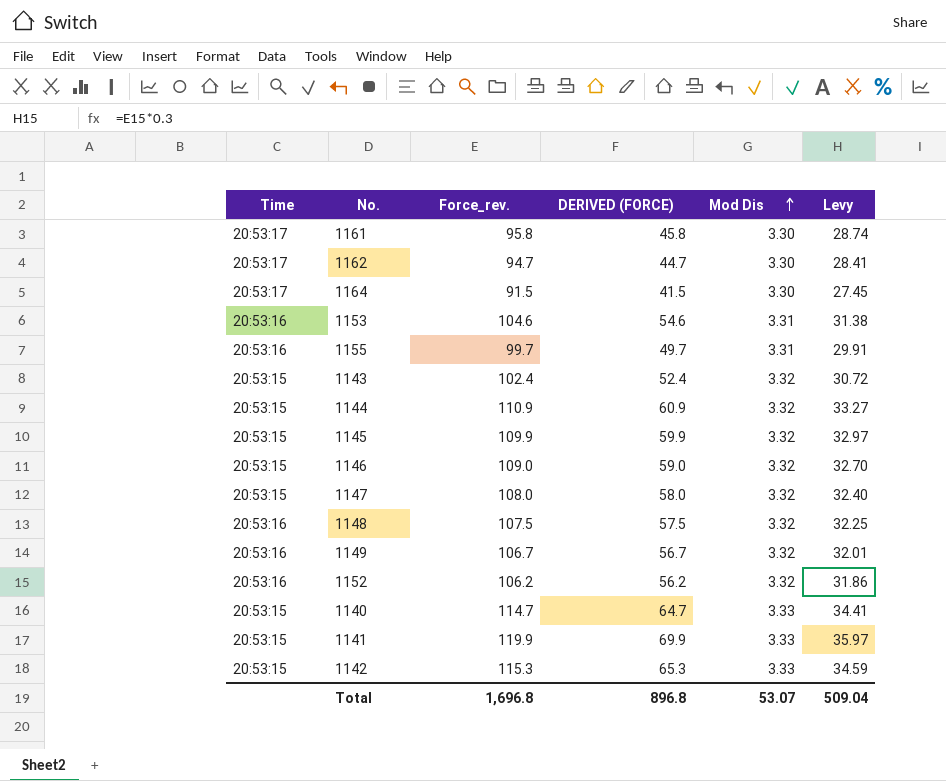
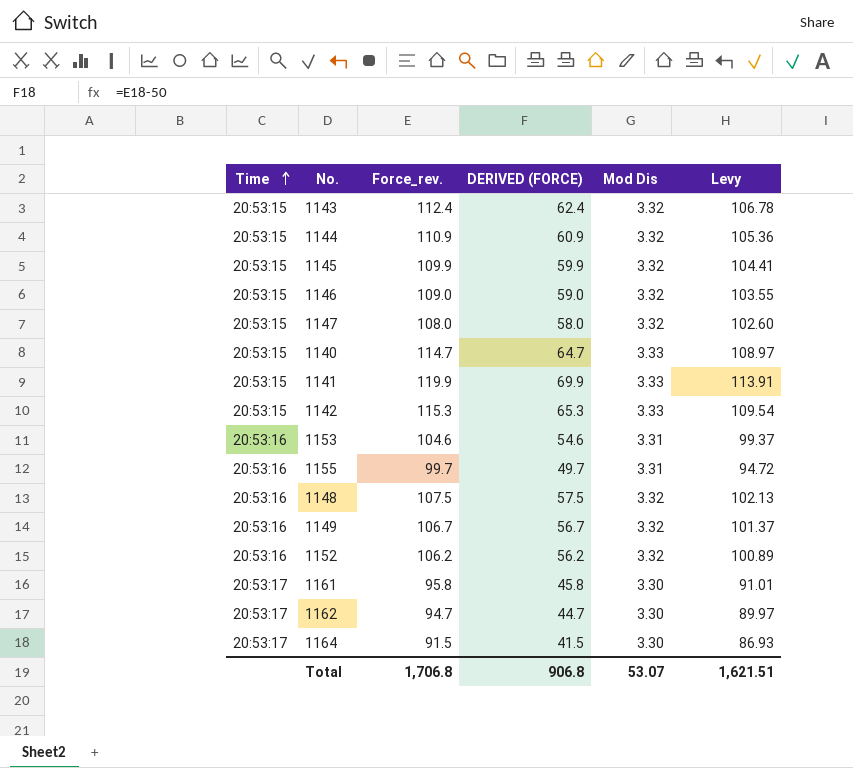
row order: Mod Dis ascending -> Time ascending
column Levy | formula: [Force_rev.] * 0.3 -> [Force_rev.] * 0.95
1143 | Force_rev.: 102.4 -> 112.4
1143 | DERIVED (FORCE): 52.4 -> 62.4
Total | Force_rev.: 1,696.8 -> 1,706.8
Total | DERIVED (FORCE): 896.8 -> 906.8
Total | Levy: 509.04 -> 1,621.51

